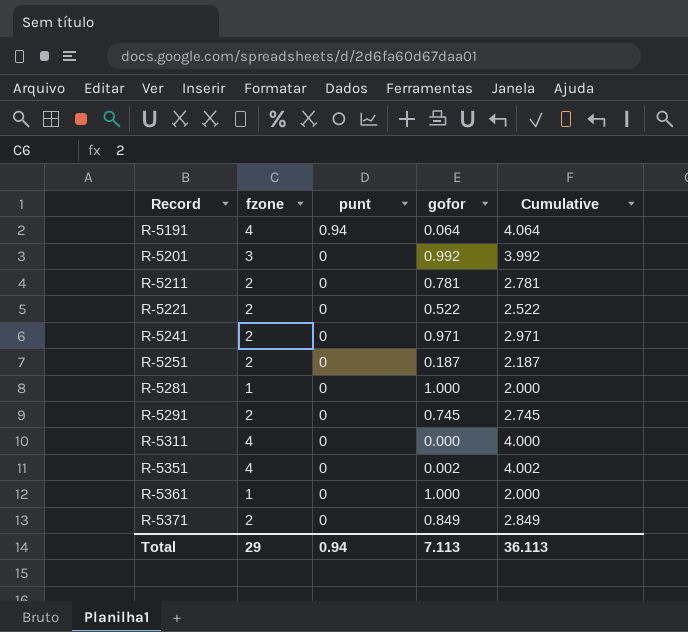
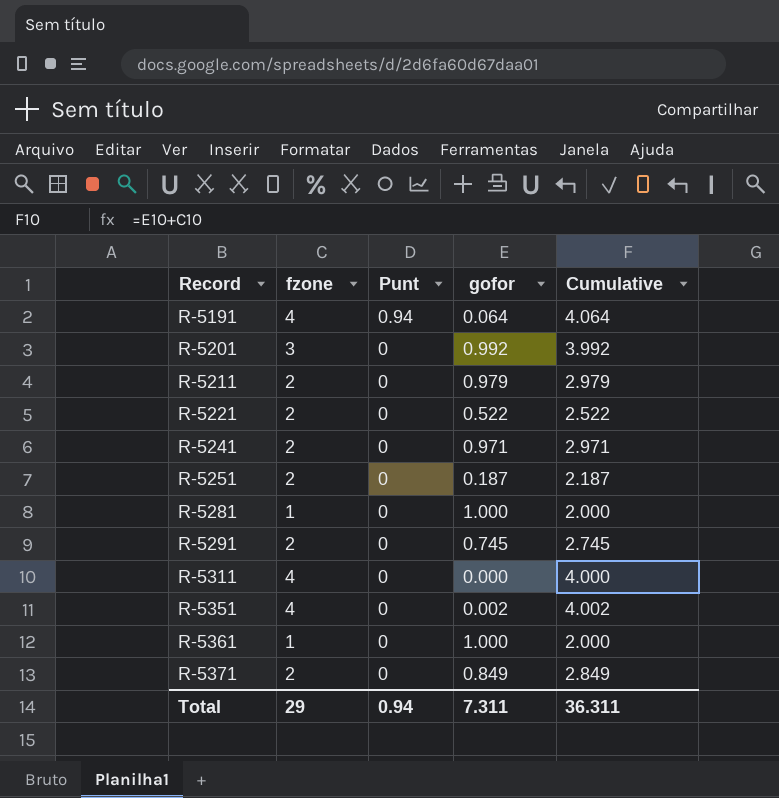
column name: punt -> Punt
R-5211 | gofor: 0.781 -> 0.979
R-5211 | Cumulative: 2.781 -> 2.979
Total | gofor: 7.113 -> 7.311
Total | Cumulative: 36.113 -> 36.311

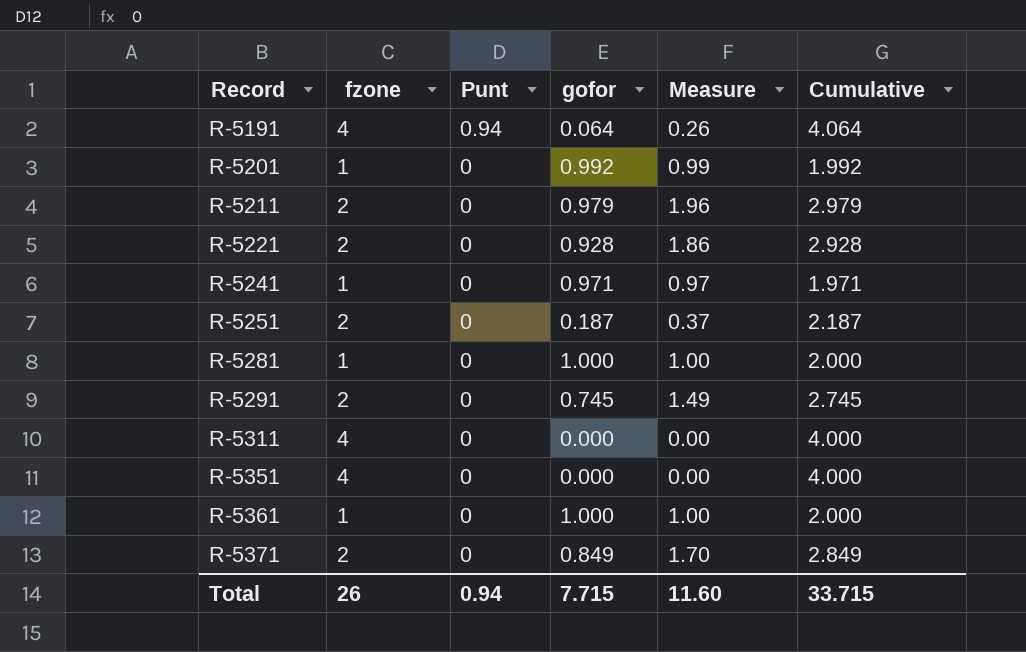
column Measure | formula: none -> [fzone] * [gofor]
R-5201 | fzone: 3 -> 1
R-5201 | Cumulative: 3.992 -> 1.992
R-5221 | gofor: 0.522 -> 0.928
R-5221 | Cumulative: 2.522 -> 2.928
R-5241 | fzone: 2 -> 1
R-5241 | Cumulative: 2.971 -> 1.971
R-5351 | gofor: 0.002 -> 0.000
R-5351 | Cumulative: 4.002 -> 4.000
Total | fzone: 29 -> 26
Total | gofor: 7.311 -> 7.715
Total | Cumulative: 36.311 -> 33.715

